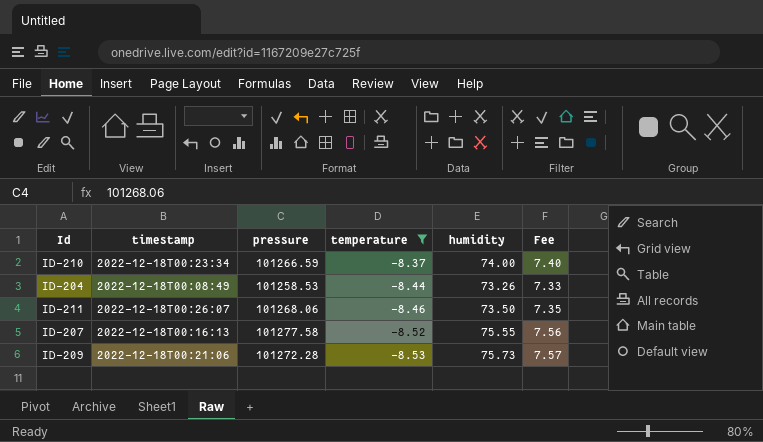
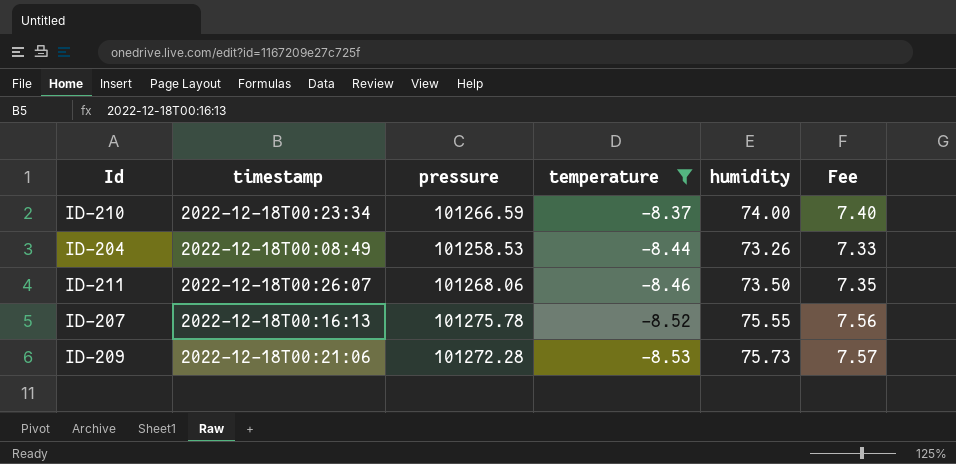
ID-207 | pressure: 101277.58 -> 101275.78

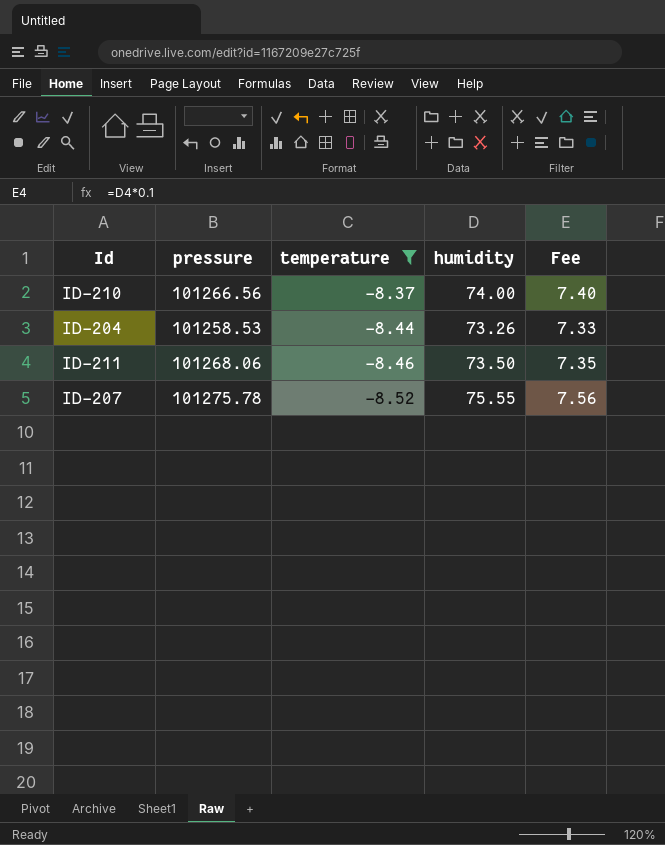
column timestamp | position: 2 -> none
row ID-209: 2022-12-18T00:21:06 | 101272.28 | -8.53 | 75.73 | 7.57 -> none
ID-210 | pressure: 101266.59 -> 101266.56

